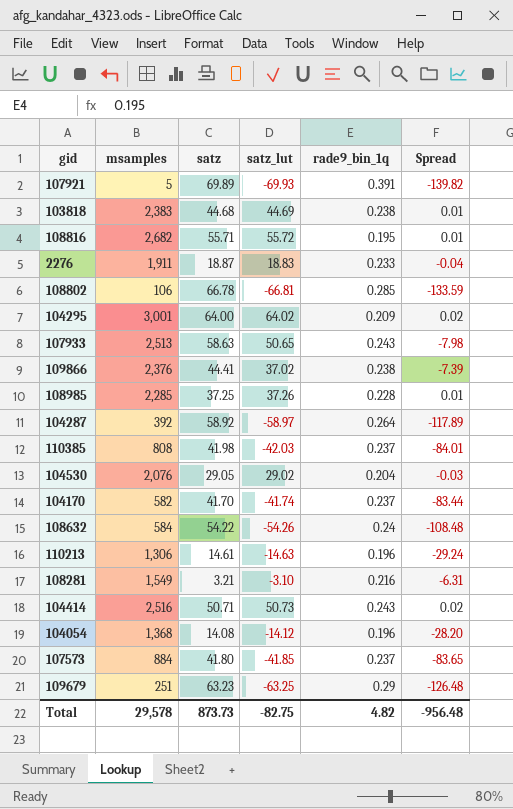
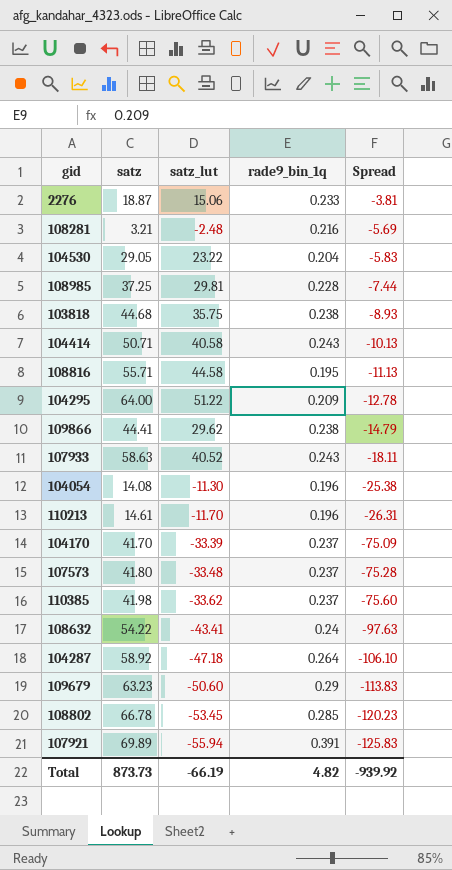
row order: none -> Spread descending
column msamples | position: 2 -> none
2276 | satz_lut: 18.83 -> 15.06
2276 | Spread: -0.04 -> -3.81
108281 | satz_lut: -3.10 -> -2.48
108281 | Spread: -6.31 -> -5.69
104530 | satz_lut: 29.02 -> 23.22
104530 | Spread: -0.03 -> -5.83
108985 | satz_lut: 37.26 -> 29.81
108985 | Spread: 0.01 -> -7.44
103818 | satz_lut: 44.69 -> 35.75
103818 | Spread: 0.01 -> -8.93
104414 | satz_lut: 50.73 -> 40.58
104414 | Spread: 0.02 -> -10.13
108816 | satz_lut: 55.72 -> 44.58
108816 | Spread: 0.01 -> -11.13
104295 | satz_lut: 64.02 -> 51.22
104295 | Spread: 0.02 -> -12.78
109866 | satz_lut: 37.02 -> 29.62
109866 | Spread: -7.39 -> -14.79
107933 | satz_lut: 50.65 -> 40.52
107933 | Spread: -7.98 -> -18.11
104054 | satz_lut: -14.12 -> -11.30
104054 | Spread: -28.20 -> -25.38
110213 | satz_lut: -14.63 -> -11.70
110213 | Spread: -29.24 -> -26.31
104170 | satz_lut: -41.74 -> -33.39
104170 | Spread: -83.44 -> -75.09
107573 | satz_lut: -41.85 -> -33.48
107573 | Spread: -83.65 -> -75.28
110385 | satz_lut: -42.03 -> -33.62
110385 | Spread: -84.01 -> -75.60
108632 | satz_lut: -54.26 -> -43.41
108632 | Spread: -108.48 -> -97.63
104287 | satz_lut: -58.97 -> -47.18
104287 | Spread: -117.89 -> -106.10
109679 | satz_lut: -63.25 -> -50.60
109679 | Spread: -126.48 -> -113.83
108802 | satz_lut: -66.81 -> -53.45
108802 | Spread: -133.59 -> -120.23
107921 | satz_lut: -69.93 -> -55.94
107921 | Spread: -139.82 -> -125.83
Total | satz_lut: -82.75 -> -66.19
Total | Spread: -956.48 -> -939.92

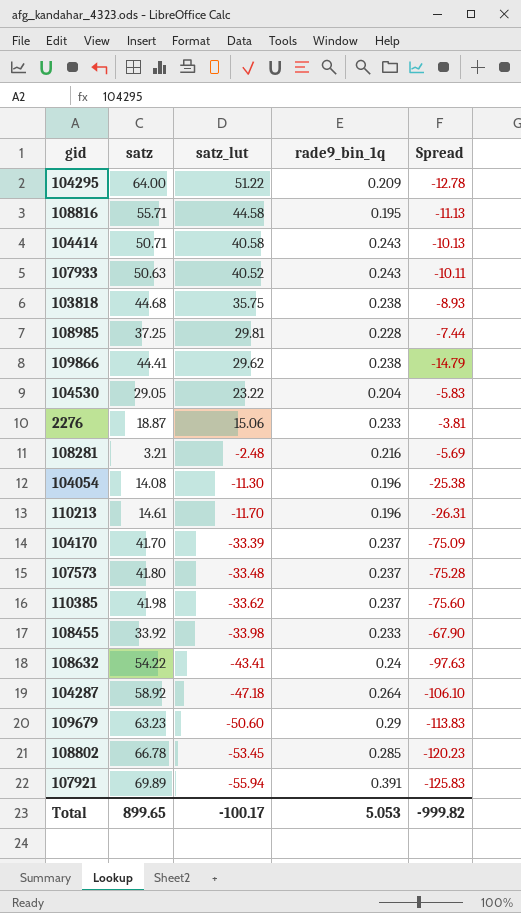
row order: Spread descending -> satz_lut descending
107933 | satz: 58.63 -> 50.63
107933 | Spread: -18.11 -> -10.11
row 108455: none -> 33.92 | -33.98 | 0.233 | -67.90
Total | satz: 873.73 -> 899.65
Total | satz_lut: -66.19 -> -100.17
Total | rade9_bin_1q: 4.82 -> 5.053
Total | Spread: -939.92 -> -999.82

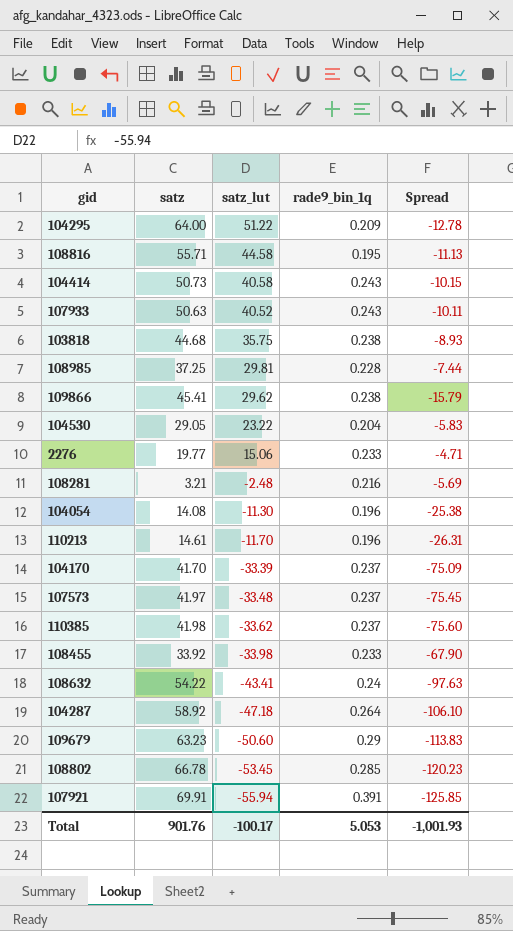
104414 | satz: 50.71 -> 50.73
104414 | Spread: -10.13 -> -10.15
109866 | satz: 44.41 -> 45.41
109866 | Spread: -14.79 -> -15.79
2276 | satz: 18.87 -> 19.77
2276 | Spread: -3.81 -> -4.71
107573 | satz: 41.80 -> 41.97
107573 | Spread: -75.28 -> -75.45
107921 | satz: 69.89 -> 69.91
107921 | Spread: -125.83 -> -125.85
Total | satz: 899.65 -> 901.76
Total | Spread: -999.82 -> -1,001.93

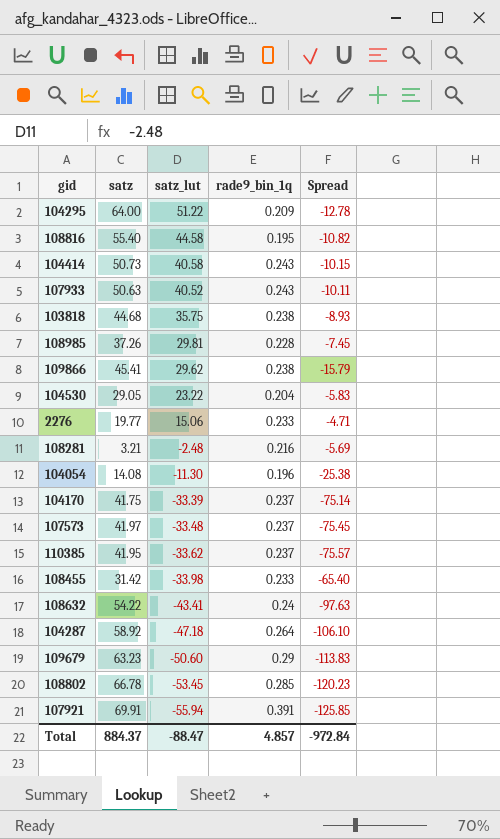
row 110213: 14.61 | -11.70 | 0.196 | -26.31 -> none
108816 | satz: 55.71 -> 55.40
108816 | Spread: -11.13 -> -10.82
108985 | satz: 37.25 -> 37.26
108985 | Spread: -7.44 -> -7.45
104170 | satz: 41.70 -> 41.75
104170 | Spread: -75.09 -> -75.14
110385 | satz: 41.98 -> 41.95
110385 | Spread: -75.60 -> -75.57
108455 | satz: 33.92 -> 31.42
108455 | Spread: -67.90 -> -65.40
Total | satz: 901.76 -> 884.37
Total | satz_lut: -100.17 -> -88.47
Total | rade9_bin_1q: 5.053 -> 4.857
Total | Spread: -1,001.93 -> -972.84

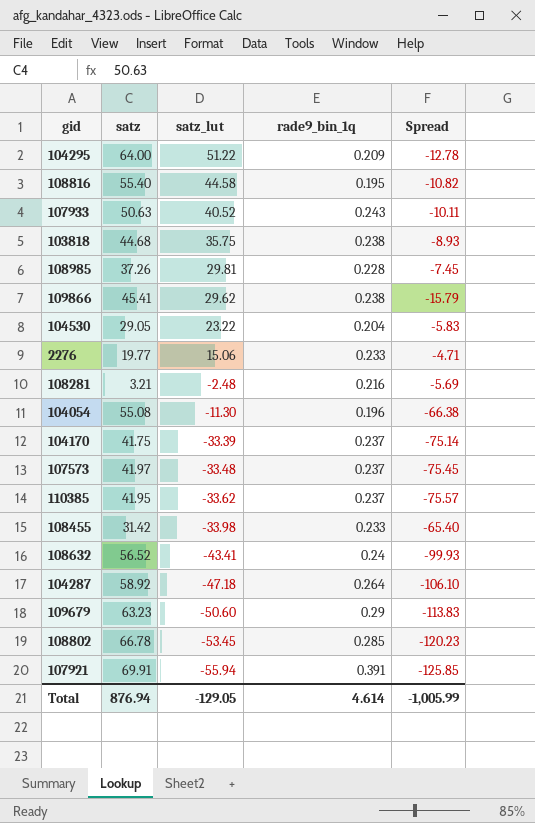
row 104414: 50.73 | 40.58 | 0.243 | -10.15 -> none
104054 | satz: 14.08 -> 55.08
104054 | Spread: -25.38 -> -66.38
108632 | satz: 54.22 -> 56.52
108632 | Spread: -97.63 -> -99.93
Total | satz: 884.37 -> 876.94
Total | satz_lut: -88.47 -> -129.05
Total | rade9_bin_1q: 4.857 -> 4.614
Total | Spread: -972.84 -> -1,005.99

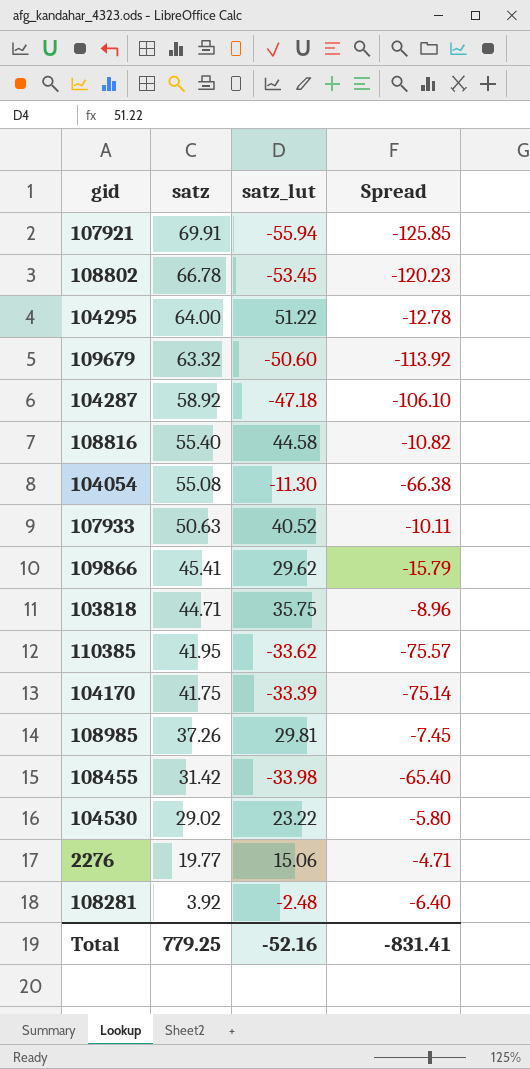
row order: satz_lut descending -> satz descending
column rade9_bin_1q | position: 4 -> none
row 107573: 41.97 | -33.48 | 0.237 | -75.45 -> none
row 108632: 56.52 | -43.41 | 0.24 | -99.93 -> none
109679 | satz: 63.23 -> 63.32
109679 | Spread: -113.83 -> -113.92
103818 | satz: 44.68 -> 44.71
103818 | Spread: -8.93 -> -8.96
104530 | satz: 29.05 -> 29.02
104530 | Spread: -5.83 -> -5.80
108281 | satz: 3.21 -> 3.92
108281 | Spread: -5.69 -> -6.40
Total | satz: 876.94 -> 779.25
Total | satz_lut: -129.05 -> -52.16
Total | Spread: -1,005.99 -> -831.41

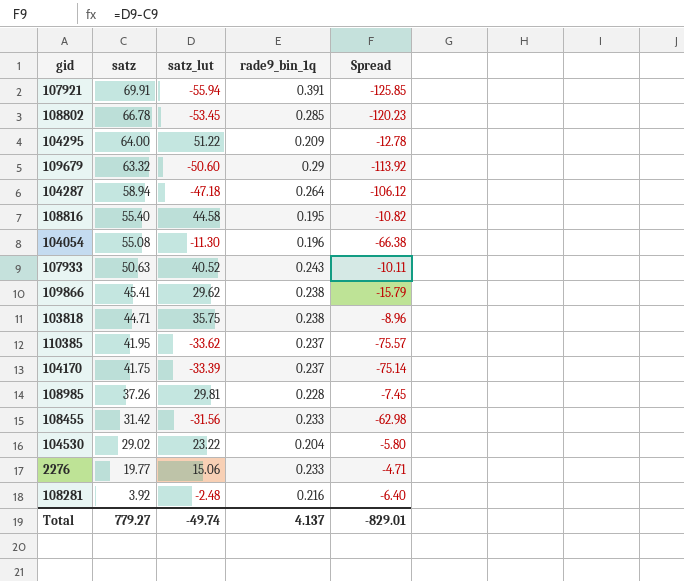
column rade9_bin_1q | position: none -> 4
104287 | satz: 58.92 -> 58.94
104287 | Spread: -106.10 -> -106.12
108455 | satz_lut: -33.98 -> -31.56
108455 | Spread: -65.40 -> -62.98
Total | satz: 779.25 -> 779.27
Total | satz_lut: -52.16 -> -49.74
Total | Spread: -831.41 -> -829.01

